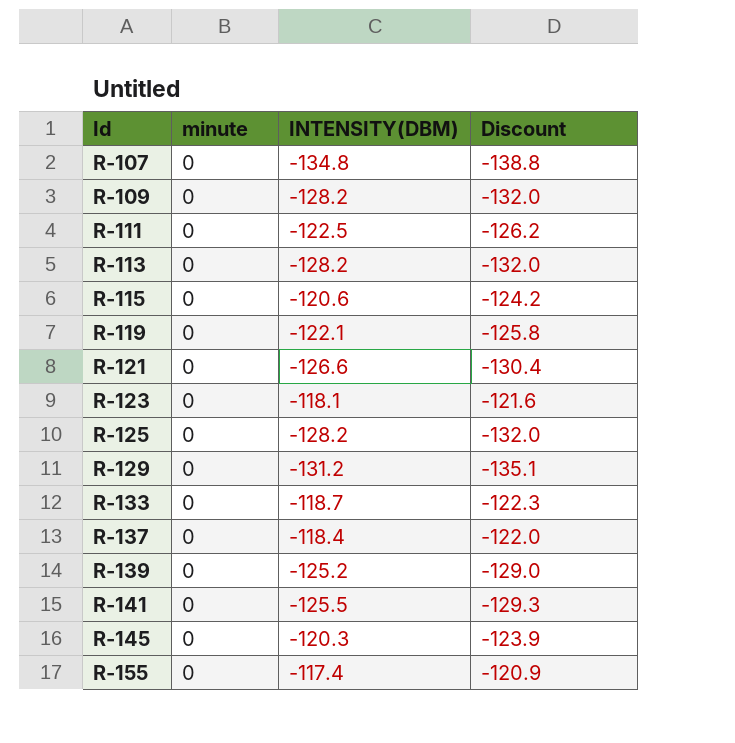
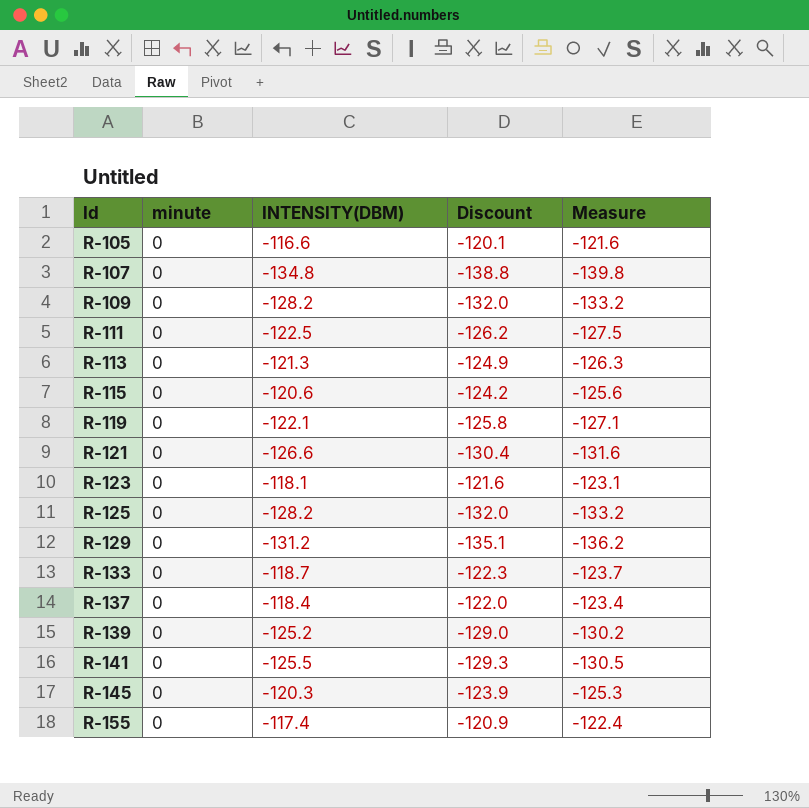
column Measure | formula: none -> [INTENSITY(DBM)] - 5
row R-105: none -> 0 | -116.6 | -120.1 | -121.6
R-113 | INTENSITY(DBM): -128.2 -> -121.3
R-113 | Discount: -132.0 -> -124.9

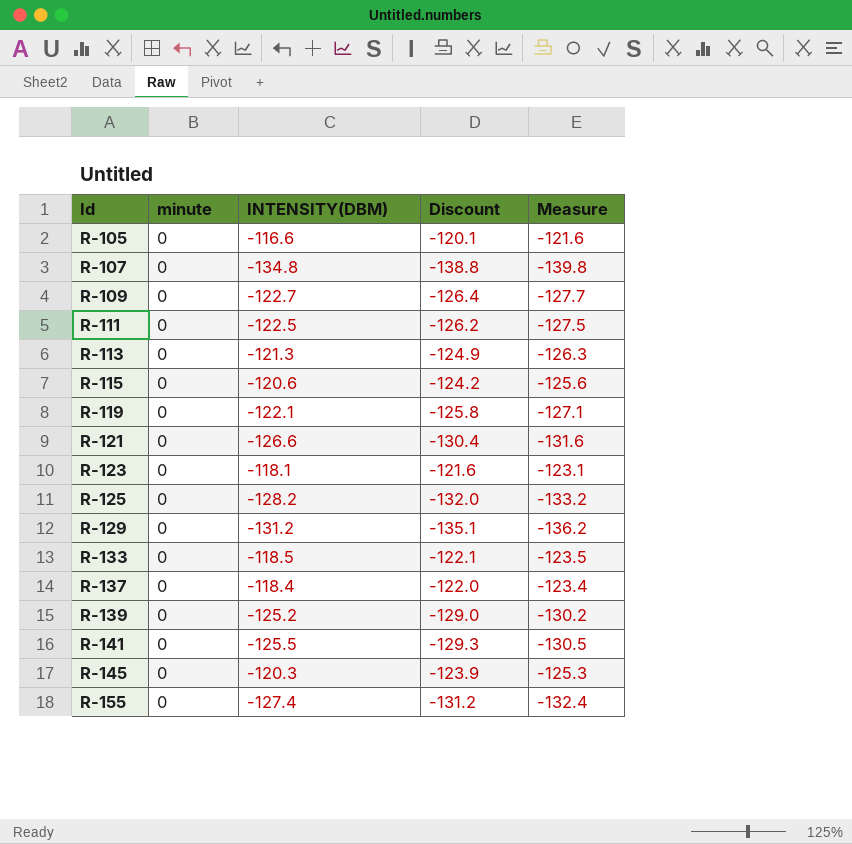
R-109 | INTENSITY(DBM): -128.2 -> -122.7
R-109 | Discount: -132.0 -> -126.4
R-109 | Measure: -133.2 -> -127.7
R-133 | INTENSITY(DBM): -118.7 -> -118.5
R-133 | Discount: -122.3 -> -122.1
R-133 | Measure: -123.7 -> -123.5
R-155 | INTENSITY(DBM): -117.4 -> -127.4
R-155 | Discount: -120.9 -> -131.2
R-155 | Measure: -122.4 -> -132.4

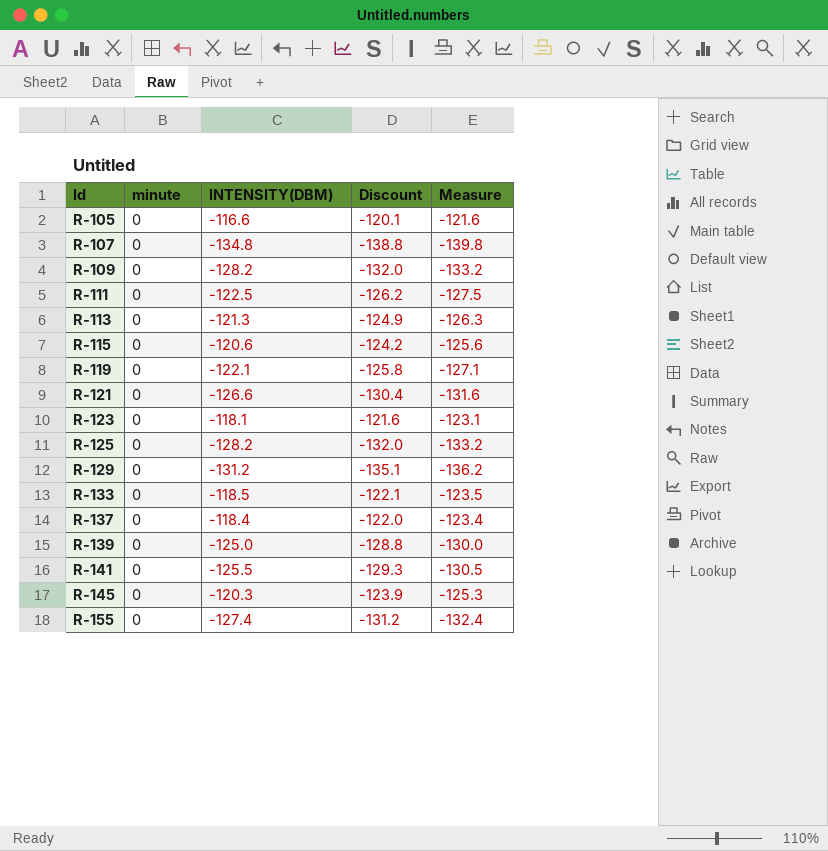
R-109 | INTENSITY(DBM): -122.7 -> -128.2
R-109 | Discount: -126.4 -> -132.0
R-109 | Measure: -127.7 -> -133.2
R-139 | INTENSITY(DBM): -125.2 -> -125.0
R-139 | Discount: -129.0 -> -128.8
R-139 | Measure: -130.2 -> -130.0

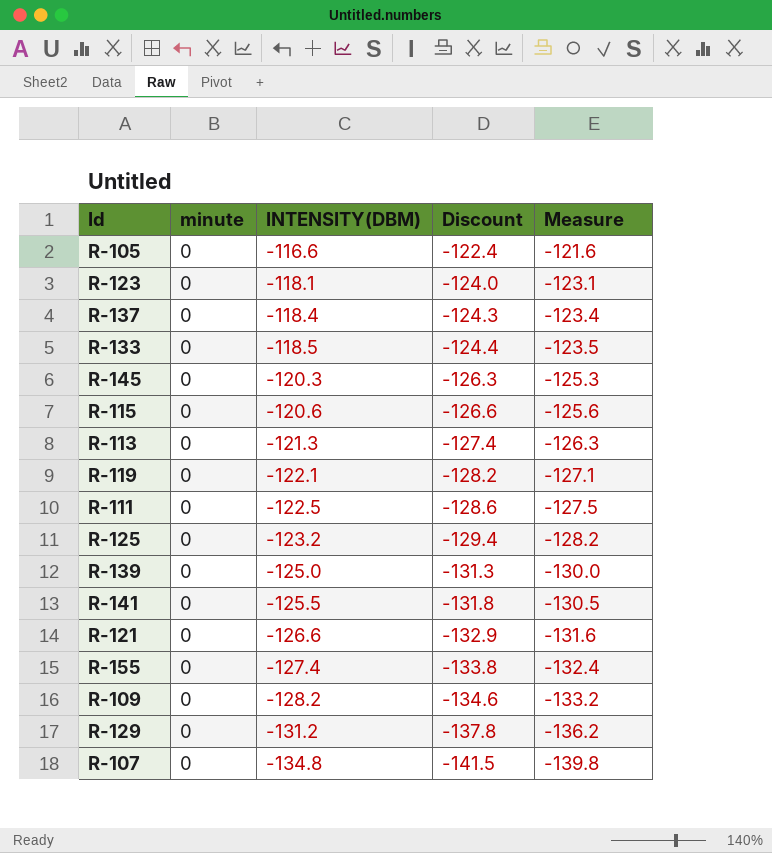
row order: Id ascending -> INTENSITY(DBM) descending
column Discount | formula: [INTENSITY(DBM)] * 1.03 -> [INTENSITY(DBM)] * 1.05
R-125 | INTENSITY(DBM): -128.2 -> -123.2
R-125 | Measure: -133.2 -> -128.2

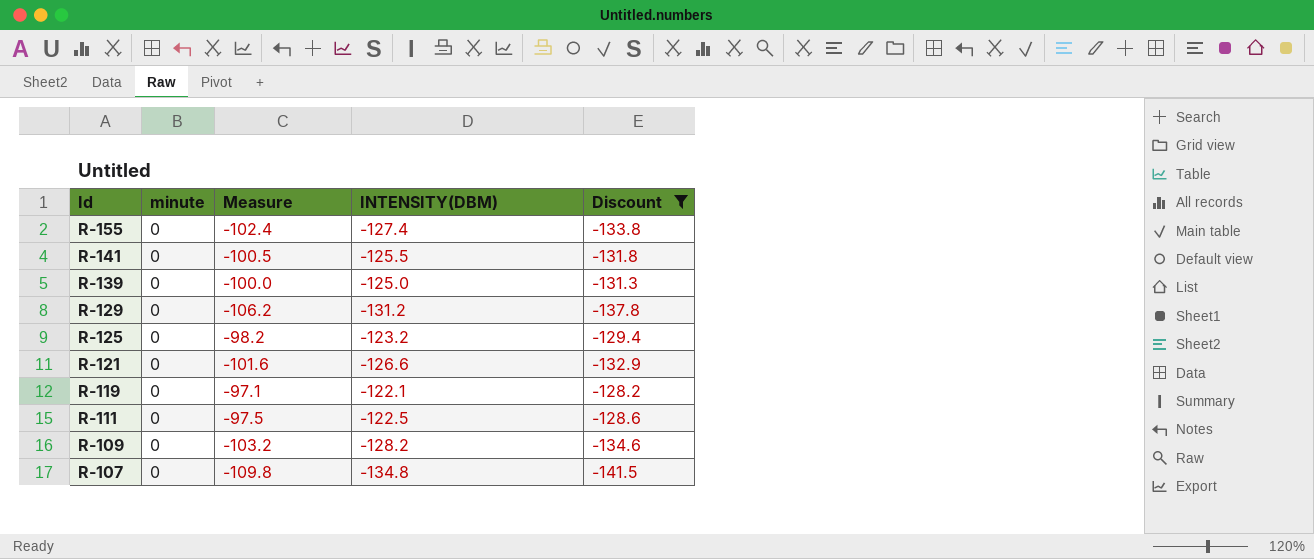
filter: none -> Discount <= -128.2
row order: INTENSITY(DBM) descending -> Id descending
column Measure | formula: [INTENSITY(DBM)] - 5 -> [INTENSITY(DBM)] + 25
column Measure | position: 5 -> 3

